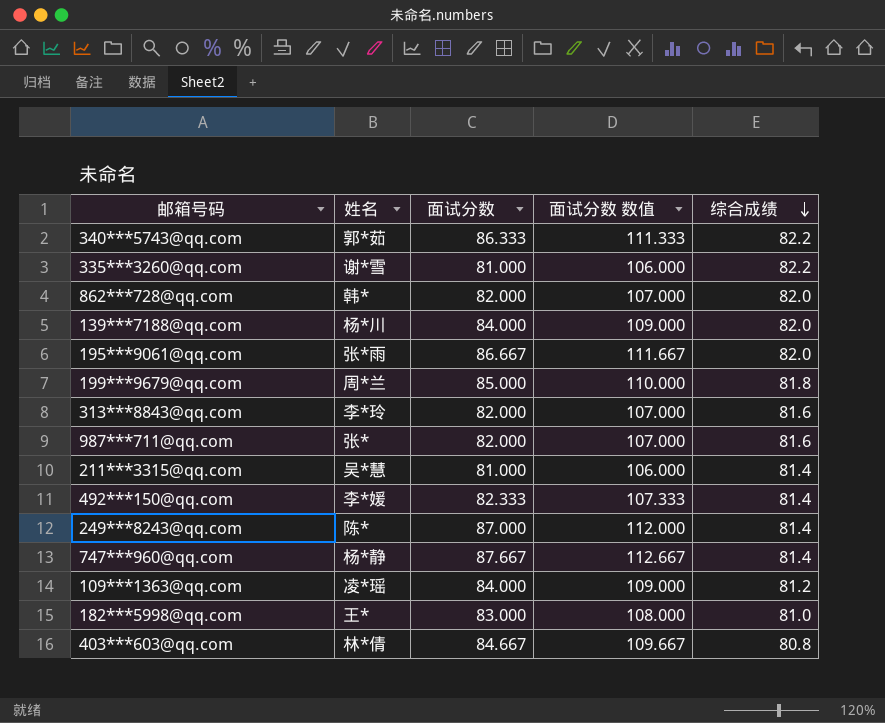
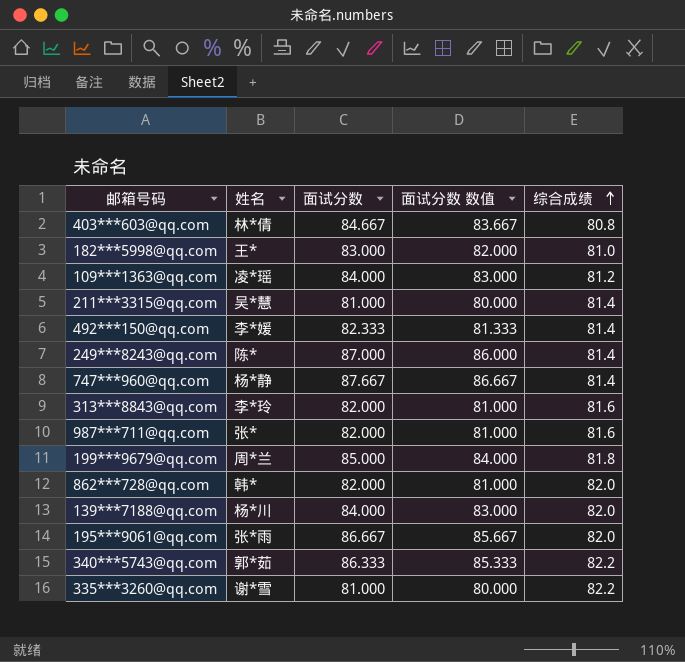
row order: 综合成绩 descending -> 综合成绩 ascending
column 面试分数 数值 | formula: [面试分数] + 25 -> [面试分数] - 1

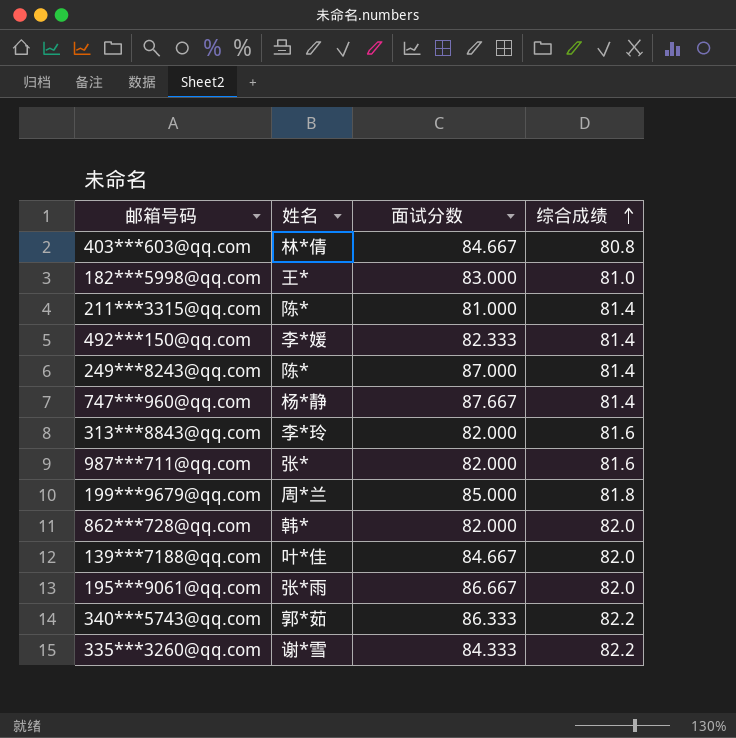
column 面试分数 数值 | formula: [面试分数] - 1 -> none
row 109***1363@qq.com: 凌*瑶 | 84.000 | 83.000 | 81.2 -> none
211***3315@qq.com | 姓名: 吴*慧 -> 陈*
139***7188@qq.com | 姓名: 杨*川 -> 叶*佳
139***7188@qq.com | 面试分数: 84.000 -> 84.667
335***3260@qq.com | 面试分数: 81.000 -> 84.333

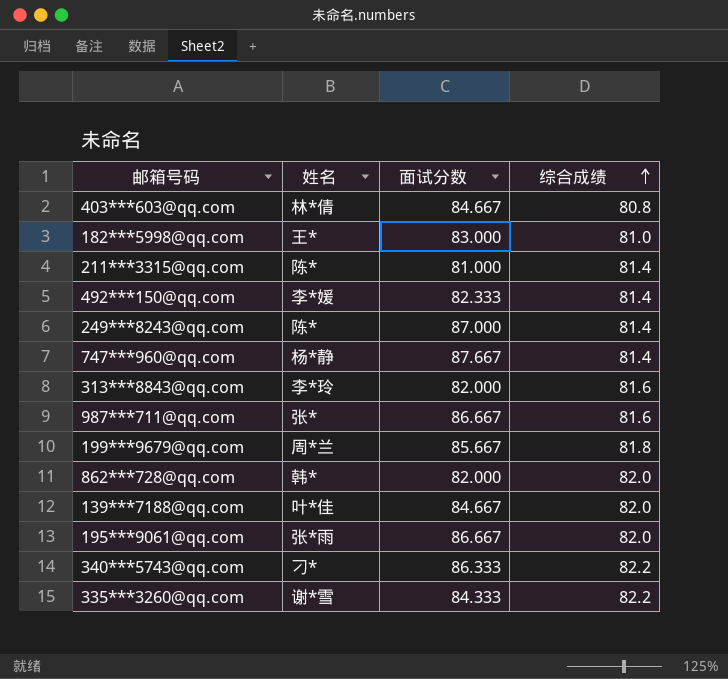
987***711@qq.com | 面试分数: 82.000 -> 86.667
199***9679@qq.com | 面试分数: 85.000 -> 85.667
340***5743@qq.com | 姓名: 郭*茹 -> 刁*

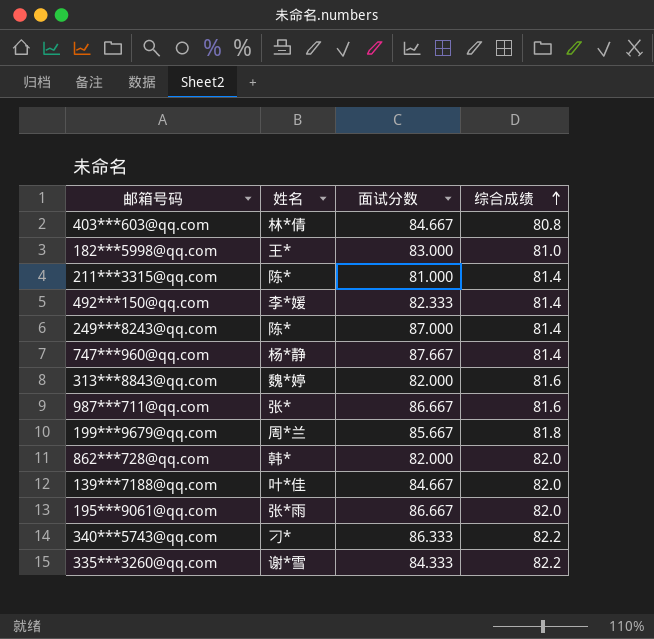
313***8843@qq.com | 姓名: 李*玲 -> 魏*婷

